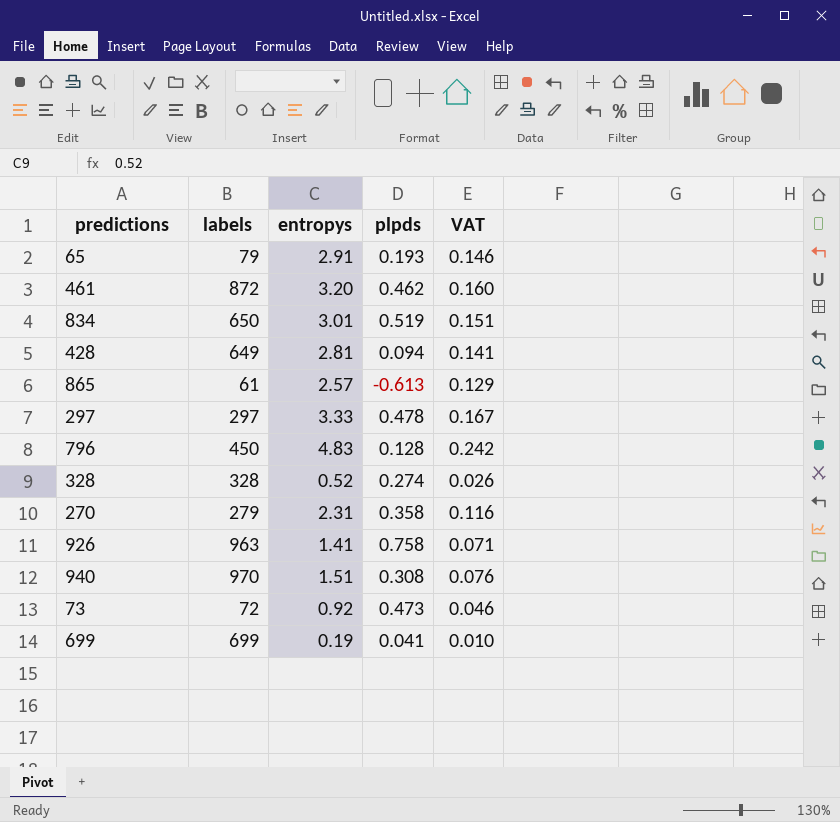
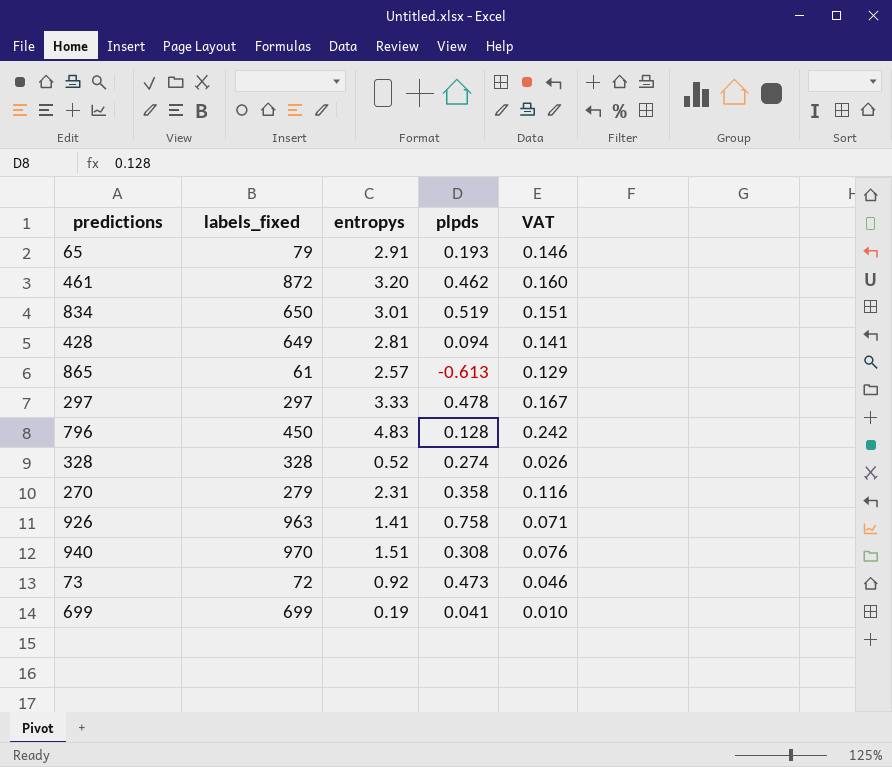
column name: labels -> labels_fixed

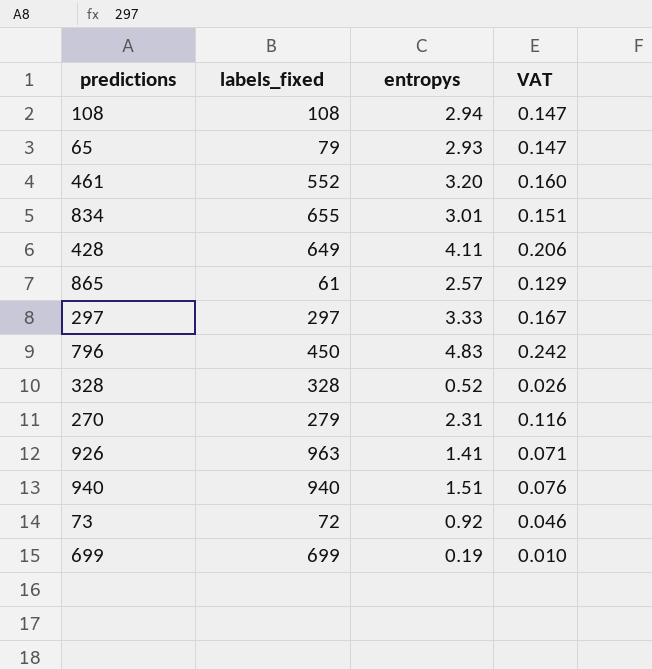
column plpds | position: 4 -> none
row 108: none -> 108 | 2.94 | 0.147
65 | entropys: 2.91 -> 2.93
65 | VAT: 0.146 -> 0.147
461 | labels_fixed: 872 -> 552
834 | labels_fixed: 650 -> 655
428 | entropys: 2.81 -> 4.11
428 | VAT: 0.141 -> 0.206
940 | labels_fixed: 970 -> 940

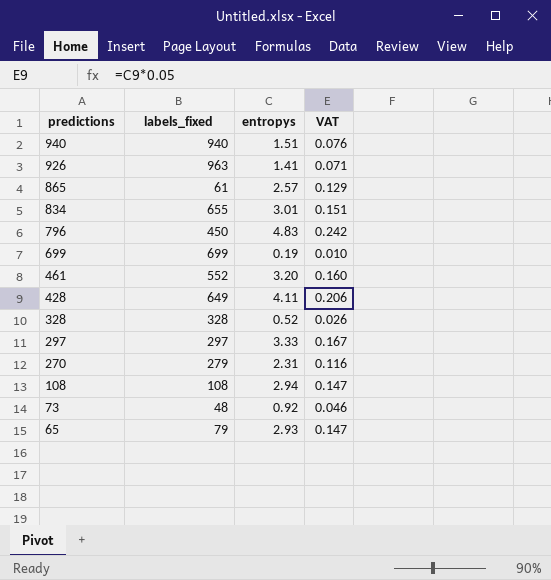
row order: none -> predictions descending
73 | labels_fixed: 72 -> 48

